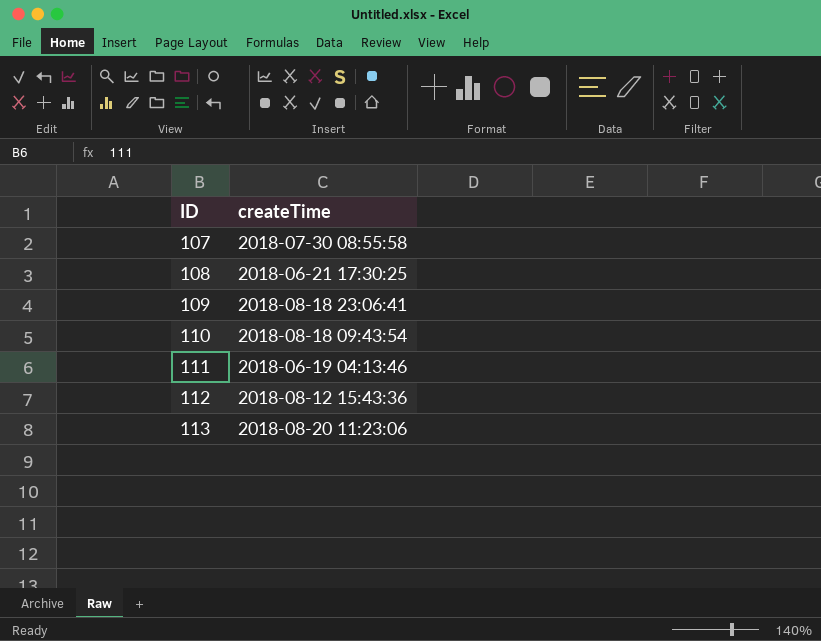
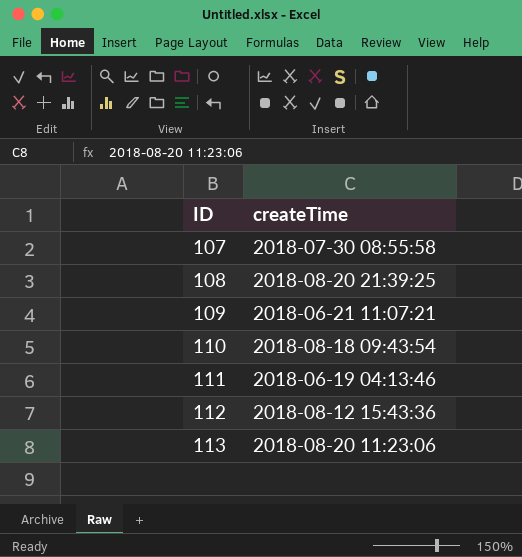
108 | createTime: 2018-06-21 17:30:25 -> 2018-08-20 21:39:25
109 | createTime: 2018-08-18 23:06:41 -> 2018-06-21 11:07:21

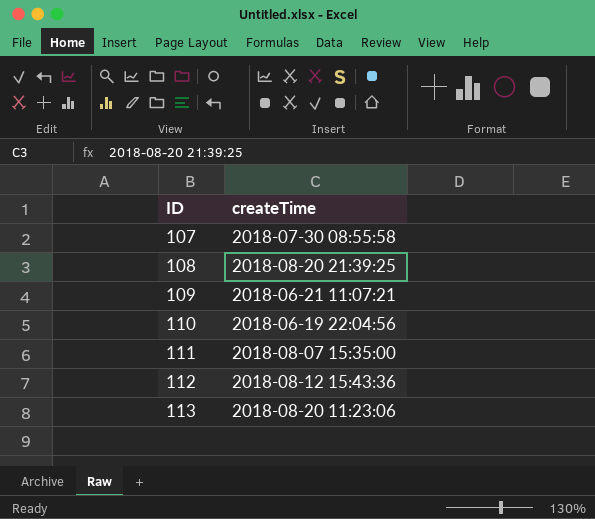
110 | createTime: 2018-08-18 09:43:54 -> 2018-06-19 22:04:56
111 | createTime: 2018-06-19 04:13:46 -> 2018-08-07 15:35:00

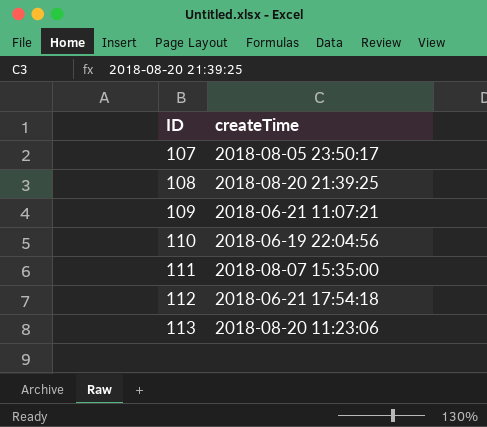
107 | createTime: 2018-07-30 08:55:58 -> 2018-08-05 23:50:17
112 | createTime: 2018-08-12 15:43:36 -> 2018-06-21 17:54:18

